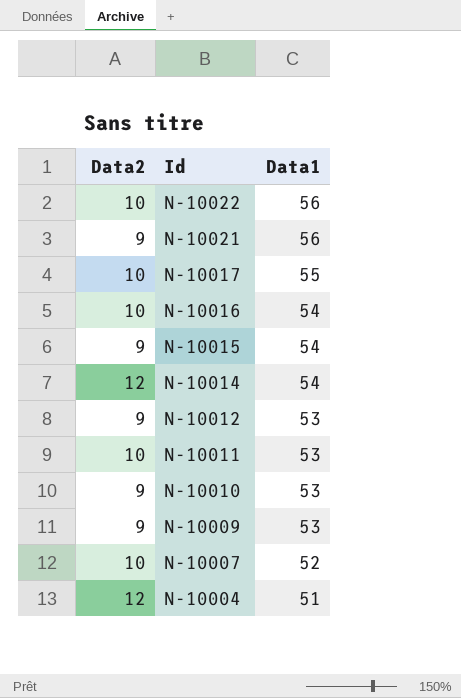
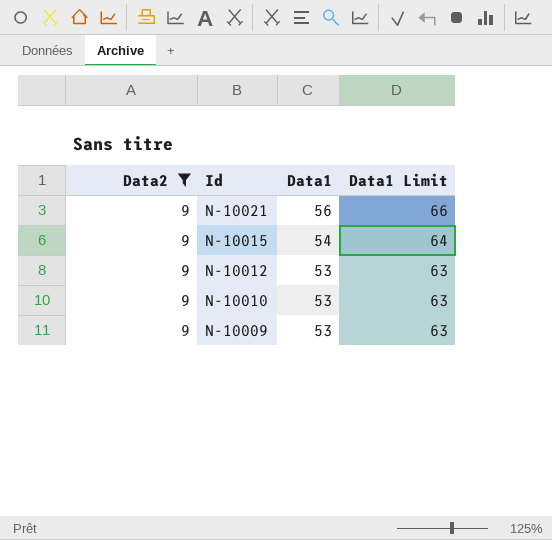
filter: none -> Data2 = 9
column Data1 Limit | formula: none -> [Data1] + 10

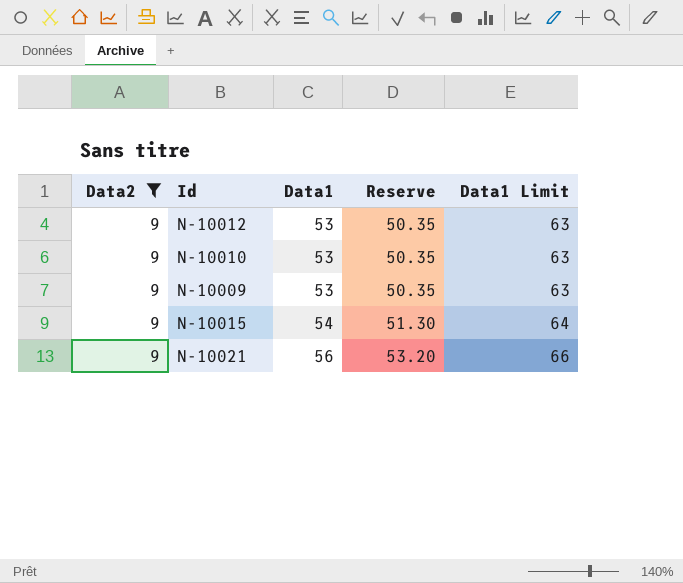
row order: Id descending -> Data1 ascending
column Reserve | formula: none -> [Data1] * 0.95

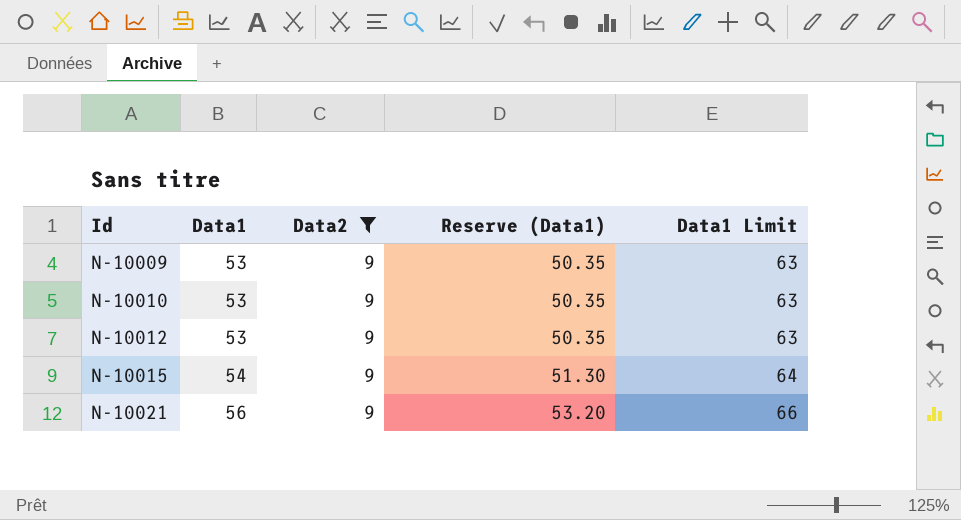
row order: Data1 ascending -> Id ascending
column Data2 | position: 1 -> 3
column name: Reserve -> Reserve (Data1)

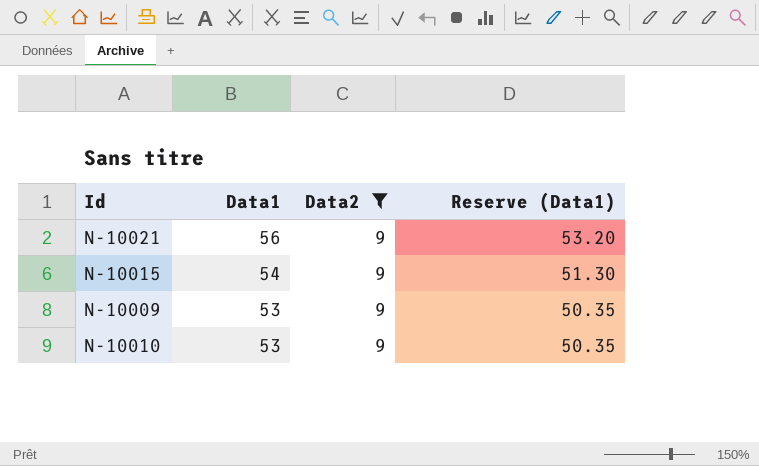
row order: Id ascending -> Data1 descending
column Data1 Limit | formula: [Data1] + 10 -> none
row N-10012: 53 | 9 | 50.35 | 63 -> none

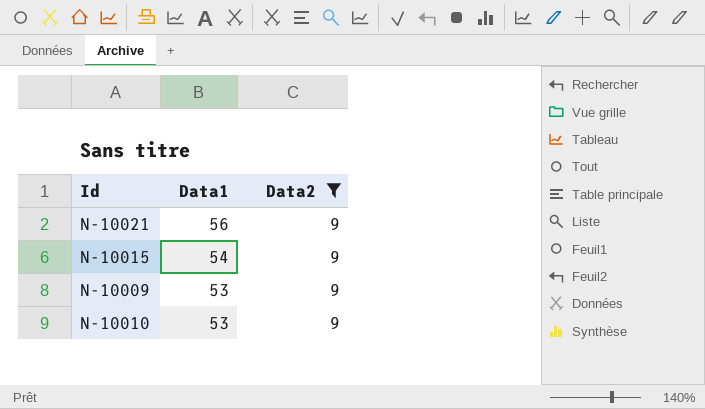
column Reserve (Data1) | formula: [Data1] * 0.95 -> none

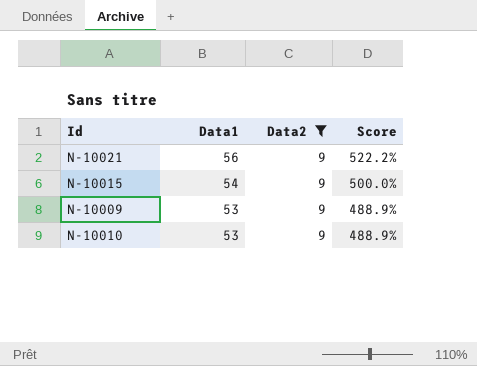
column Score | formula: none -> ([Data1] - [Data2]) / [Data2]

